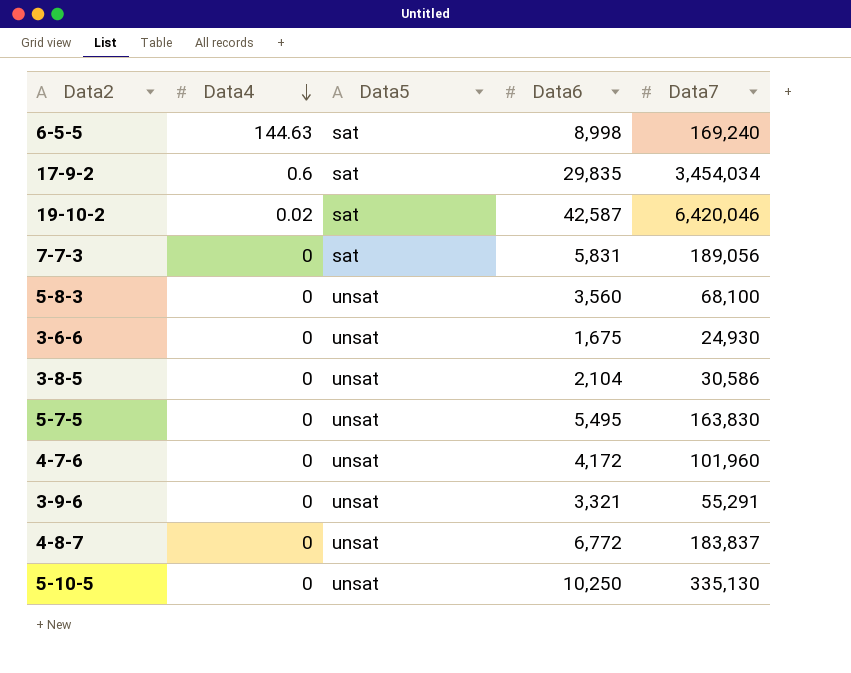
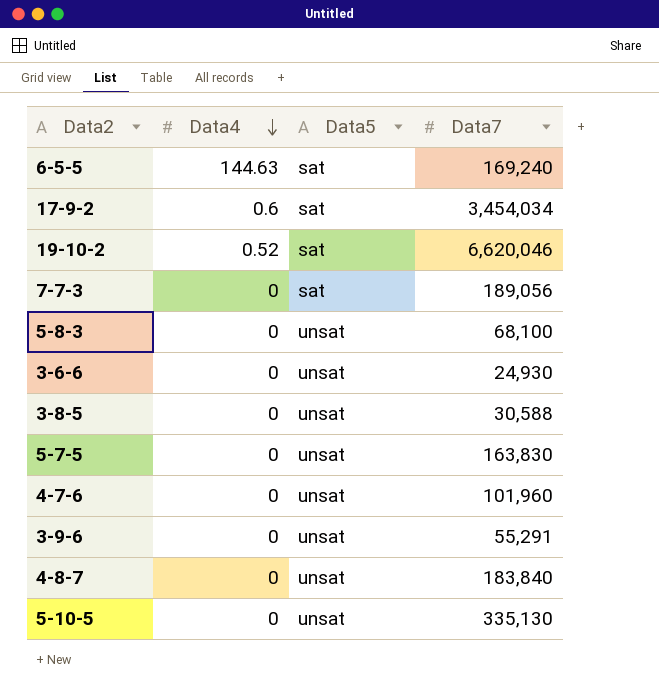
column Data6 | position: 4 -> none
19-10-2 | Data4: 0.02 -> 0.52
19-10-2 | Data7: 6,420,046 -> 6,620,046
3-8-5 | Data7: 30,586 -> 30,588
4-8-7 | Data7: 183,837 -> 183,840

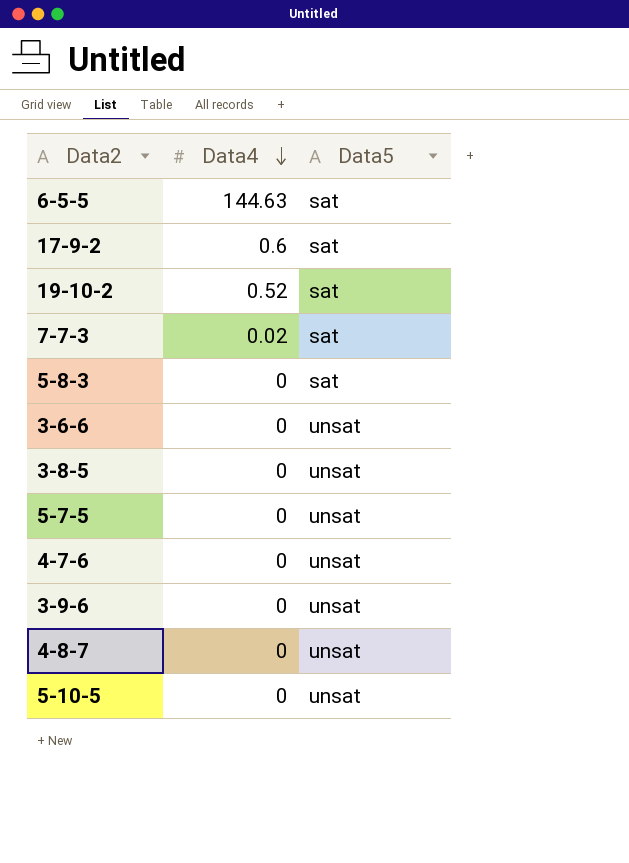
column Data7 | position: 4 -> none
7-7-3 | Data4: 0 -> 0.02
5-8-3 | Data5: unsat -> sat

